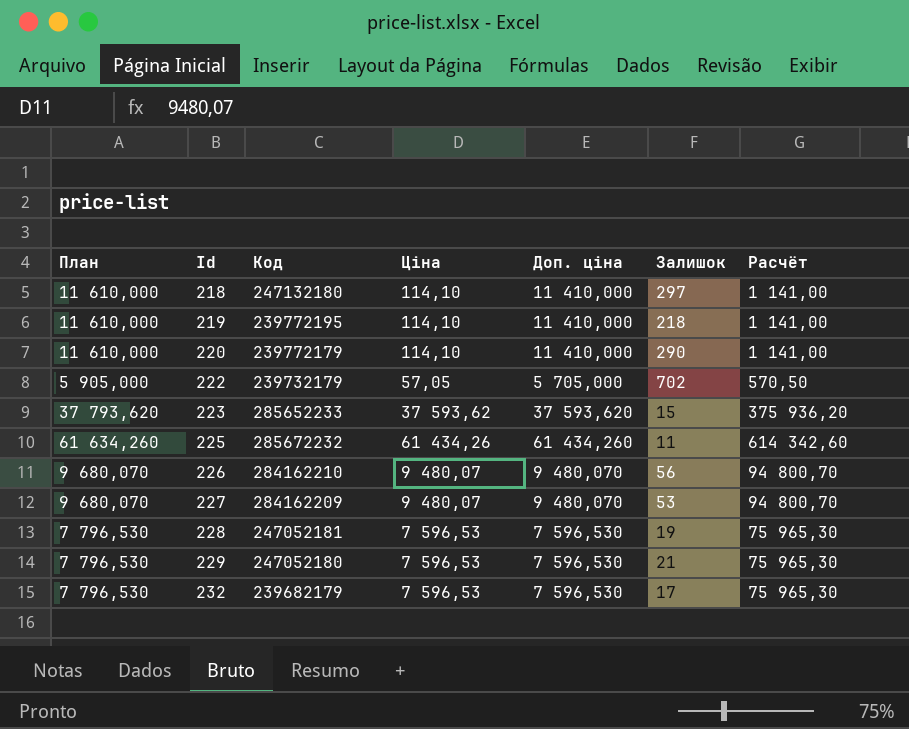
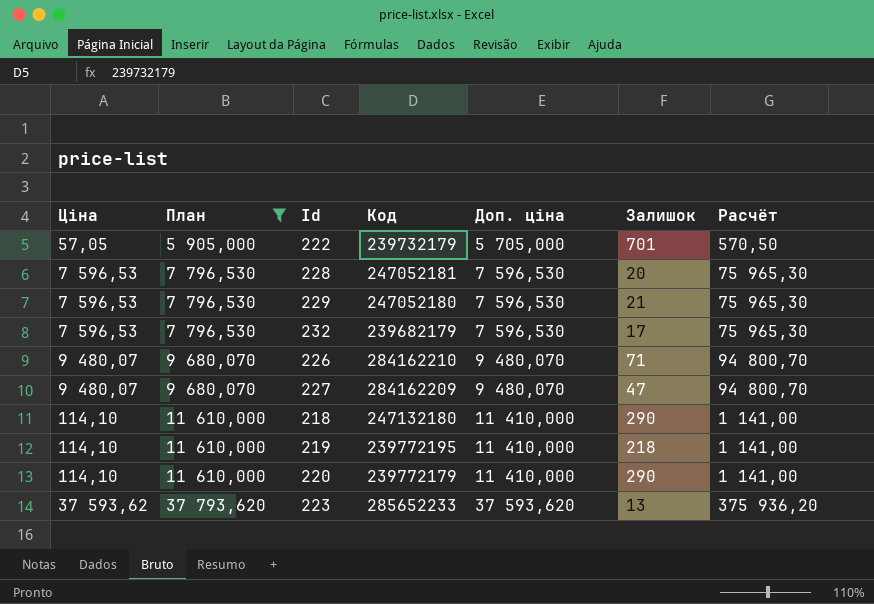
filter: none -> План != 61 634,260
row order: Id ascending -> План ascending
column Ціна | position: 4 -> 1
222 | Залишок: 702 -> 701
228 | Залишок: 19 -> 20
226 | Залишок: 56 -> 71
227 | Залишок: 53 -> 47
218 | Залишок: 297 -> 290
223 | Залишок: 15 -> 13

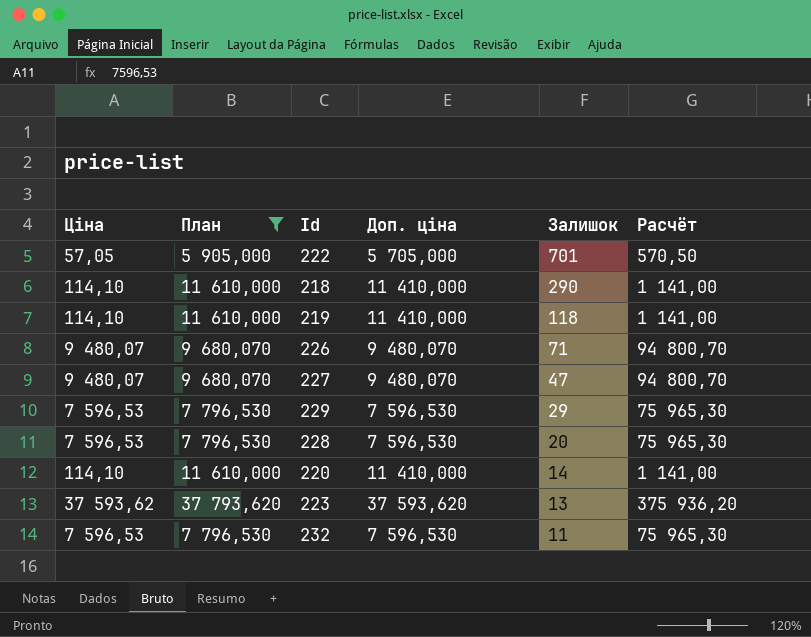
row order: План ascending -> Залишок descending
column Код | position: 4 -> none
219 | Залишок: 218 -> 118
229 | Залишок: 21 -> 29
220 | Залишок: 290 -> 14
232 | Залишок: 17 -> 11

